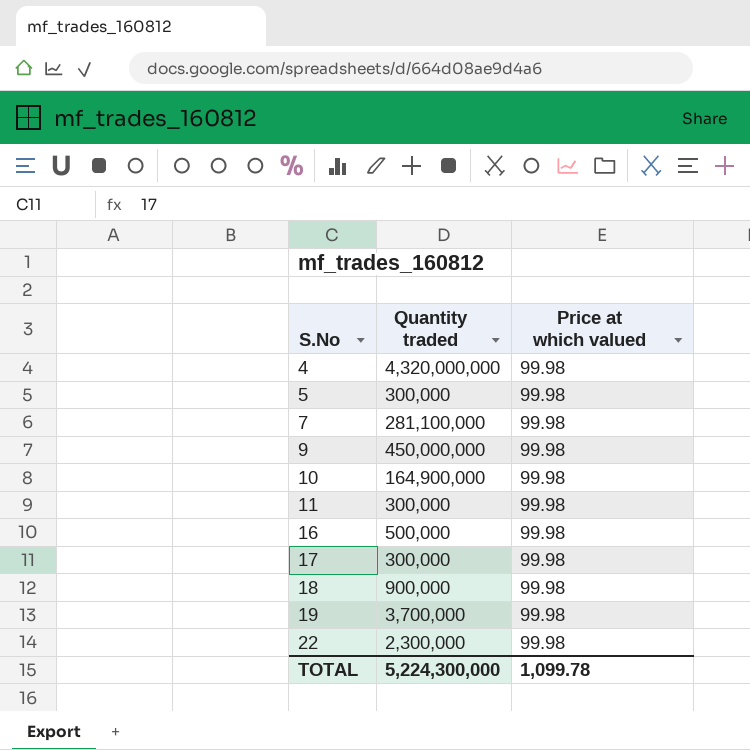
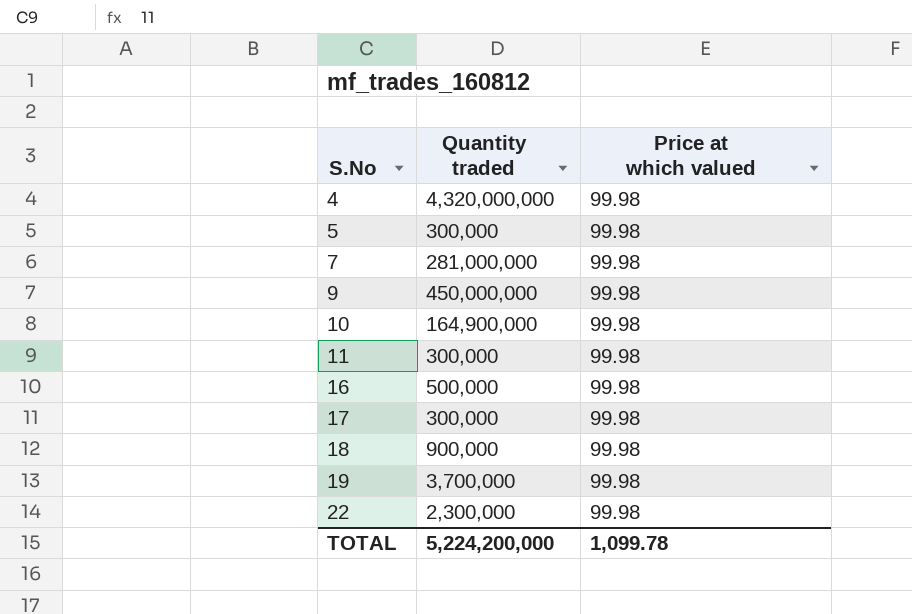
7 | Quantity traded: 281,100,000 -> 281,000,000
TOTAL | Quantity traded: 5,224,300,000 -> 5,224,200,000

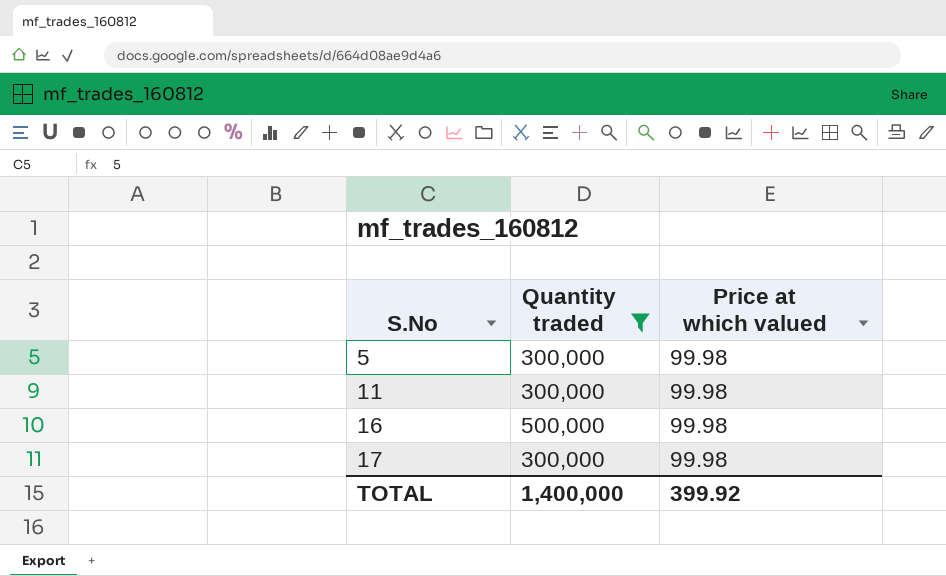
filter: none -> Quantity traded <= 500,000
TOTAL | Quantity traded: 5,224,200,000 -> 1,400,000
TOTAL | Price at which valued: 1,099.78 -> 399.92

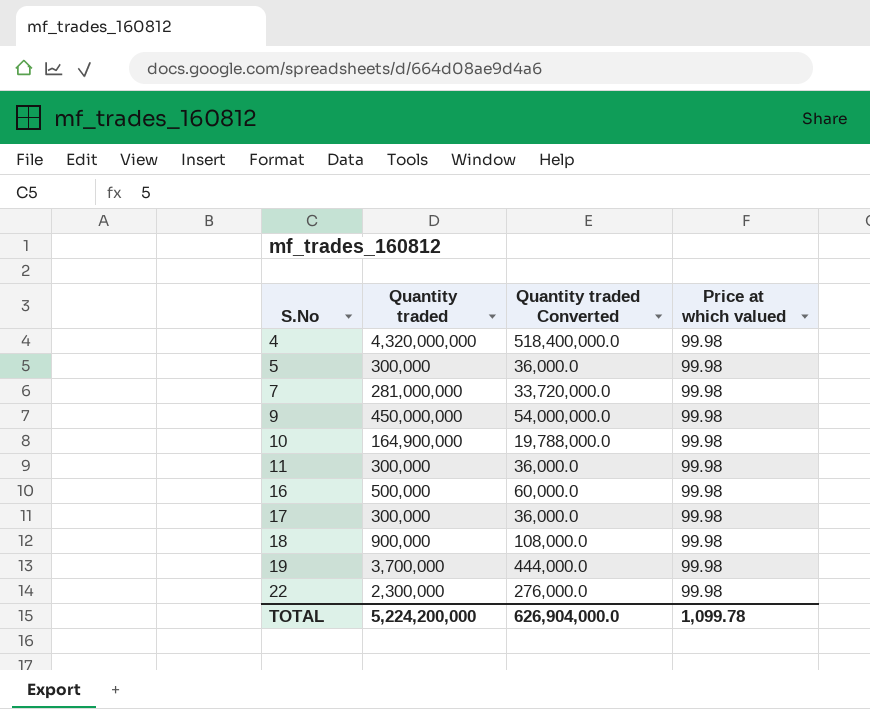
filter: Quantity traded <= 500,000 -> none
column Quantity traded Converted | formula: none -> [Quantity traded] * 0.12
TOTAL | Quantity traded: 1,400,000 -> 5,224,200,000
TOTAL | Price at which valued: 399.92 -> 1,099.78

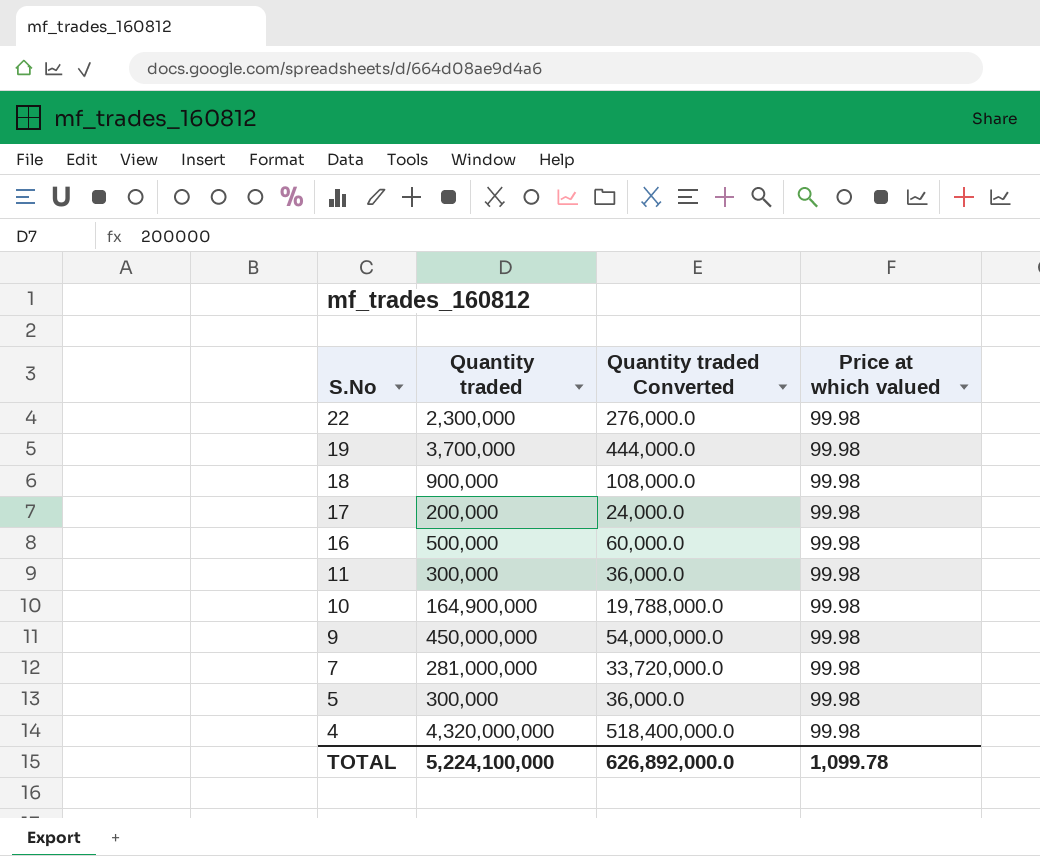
row order: S.No ascending -> S.No descending
17 | Quantity traded: 300,000 -> 200,000
17 | Quantity traded Converted: 36,000.0 -> 24,000.0
TOTAL | Quantity traded: 5,224,200,000 -> 5,224,100,000
TOTAL | Quantity traded Converted: 626,904,000.0 -> 626,892,000.0

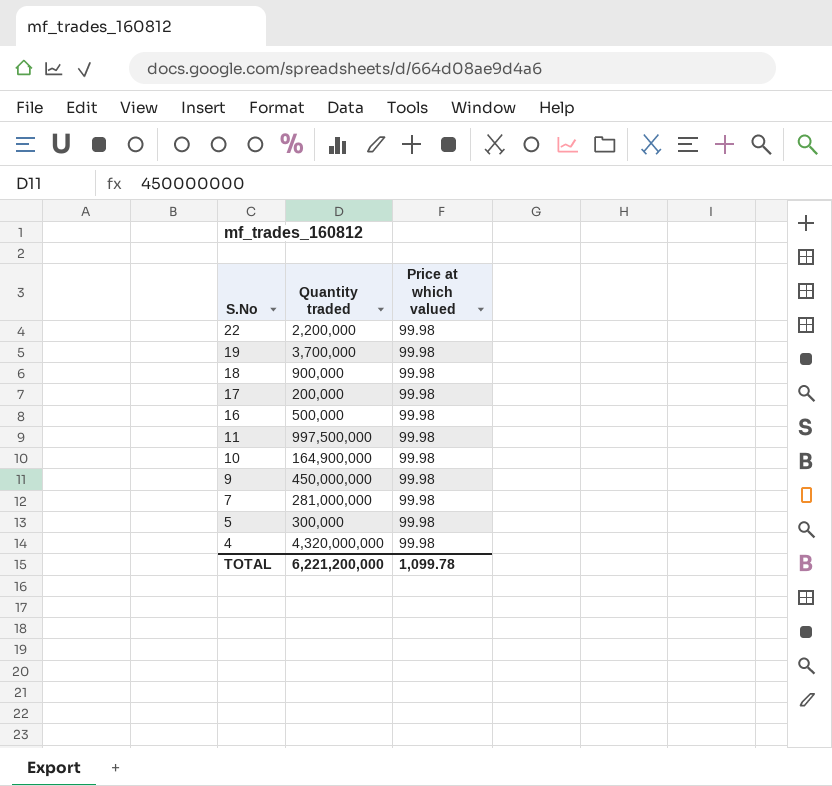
column Quantity traded Converted | formula: [Quantity traded] * 0.12 -> none
22 | Quantity traded: 2,300,000 -> 2,200,000
11 | Quantity traded: 300,000 -> 997,500,000
TOTAL | Quantity traded: 5,224,100,000 -> 6,221,200,000

